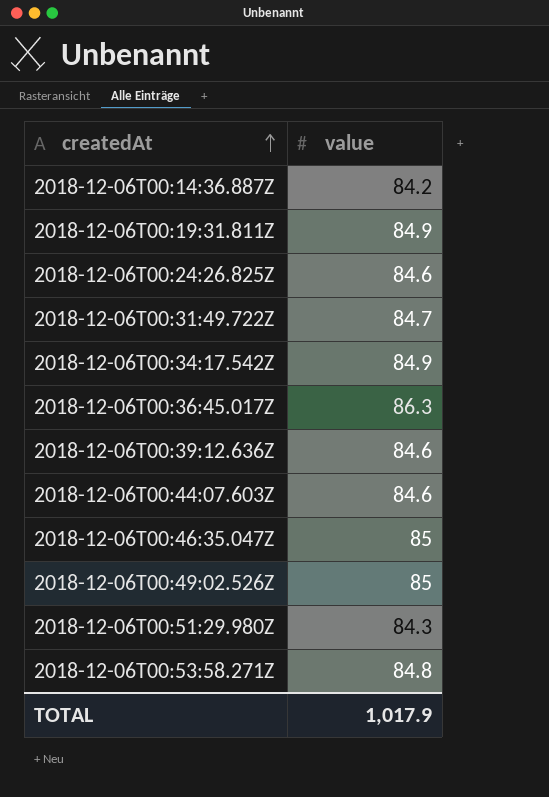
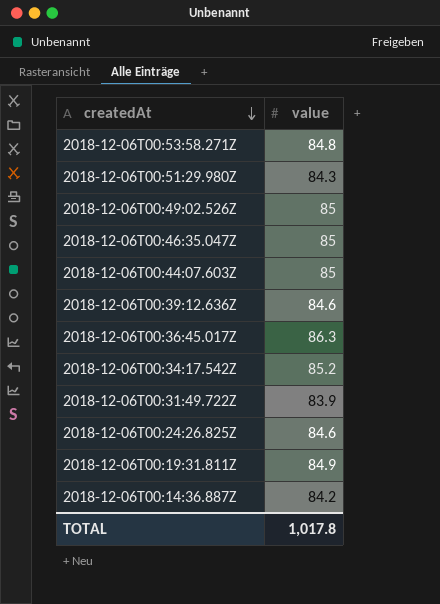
row order: createdAt ascending -> createdAt descending
2018-12-06T00:44:07.603Z | value: 84.6 -> 85
2018-12-06T00:34:17.542Z | value: 84.9 -> 85.2
2018-12-06T00:31:49.722Z | value: 84.7 -> 83.9
TOTAL | value: 1,017.9 -> 1,017.8

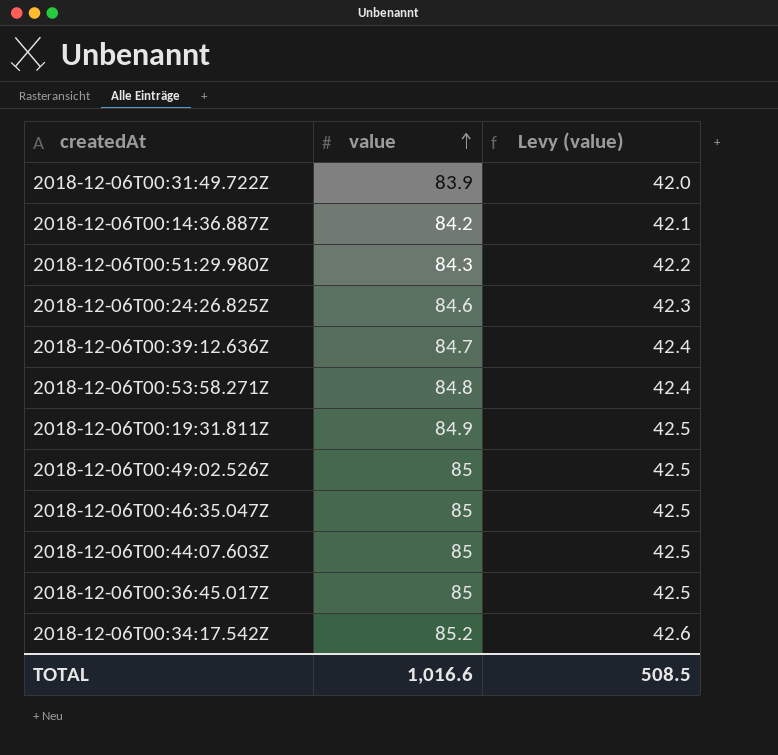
row order: createdAt descending -> value ascending
column Levy (value) | formula: none -> [value] * 0.5
2018-12-06T00:39:12.636Z | value: 84.6 -> 84.7
2018-12-06T00:36:45.017Z | value: 86.3 -> 85
TOTAL | value: 1,017.8 -> 1,016.6

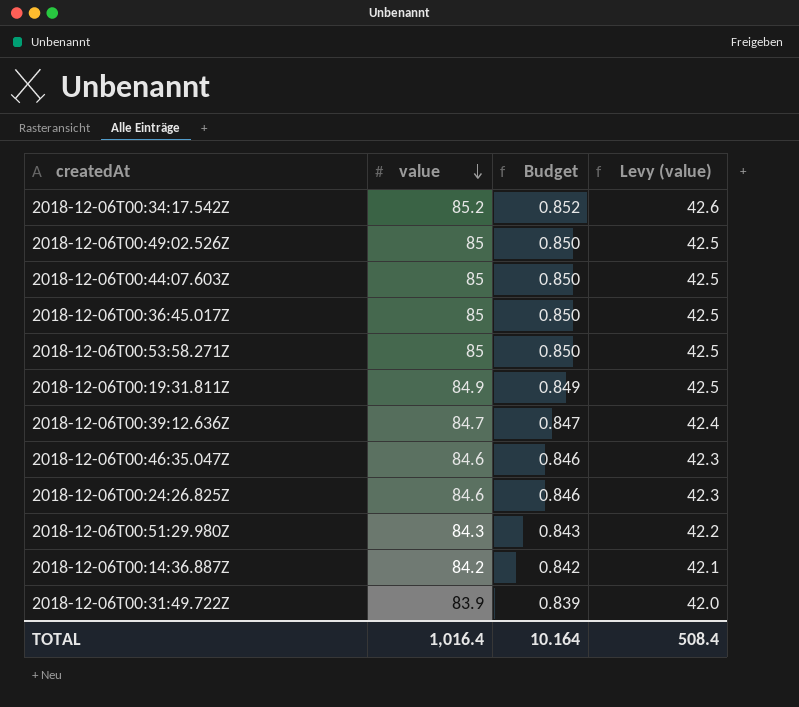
row order: value ascending -> value descending
column Budget | formula: none -> [value] * 0.01
2018-12-06T00:53:58.271Z | value: 84.8 -> 85
2018-12-06T00:53:58.271Z | Levy (value): 42.4 -> 42.5
2018-12-06T00:46:35.047Z | value: 85 -> 84.6
2018-12-06T00:46:35.047Z | Levy (value): 42.5 -> 42.3
TOTAL | value: 1,016.6 -> 1,016.4
TOTAL | Levy (value): 508.5 -> 508.4

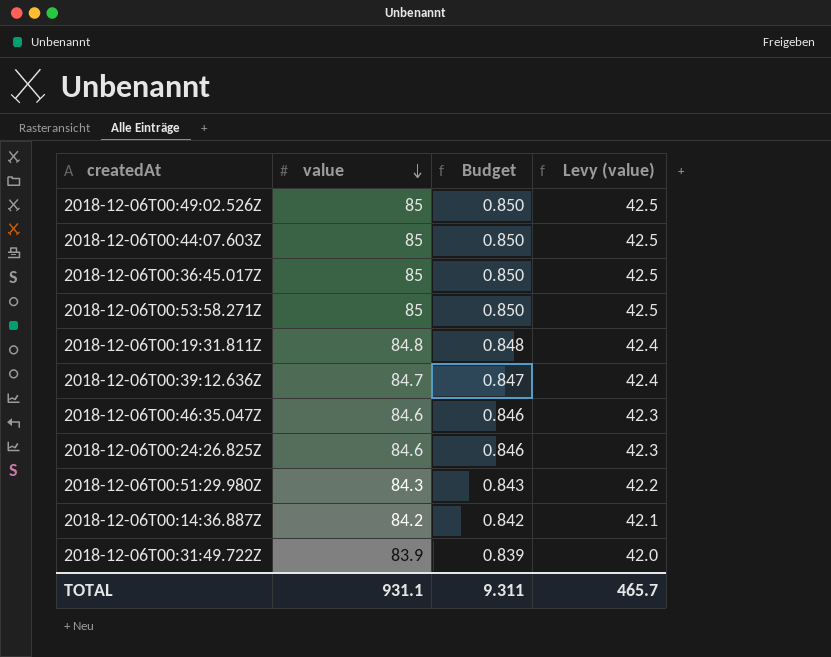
row 2018-12-06T00:34:17.542Z: 85.2 | 0.852 | 42.6 -> none
2018-12-06T00:19:31.811Z | value: 84.9 -> 84.8
2018-12-06T00:19:31.811Z | Budget: 0.849 -> 0.848
2018-12-06T00:19:31.811Z | Levy (value): 42.5 -> 42.4
TOTAL | value: 1,016.4 -> 931.1
TOTAL | Budget: 10.164 -> 9.311
TOTAL | Levy (value): 508.4 -> 465.7

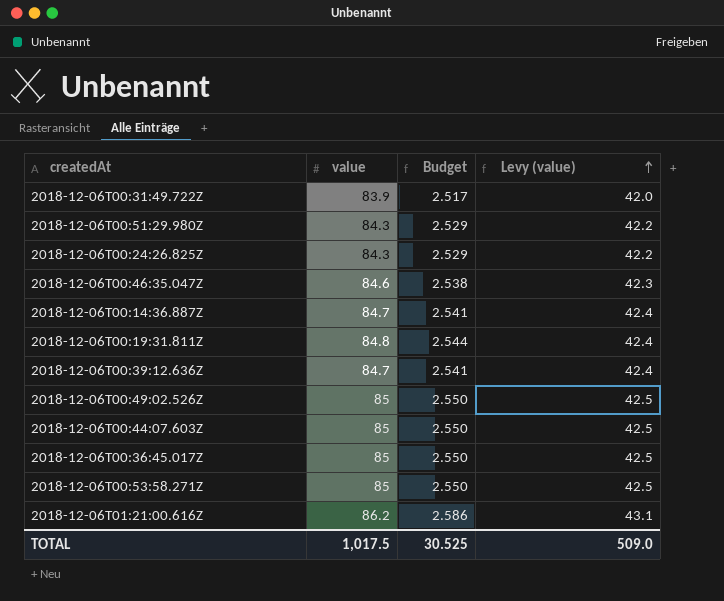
row order: value descending -> Levy (value) ascending
column Budget | formula: [value] * 0.01 -> [value] * 0.03
2018-12-06T00:24:26.825Z | value: 84.6 -> 84.3
2018-12-06T00:24:26.825Z | Levy (value): 42.3 -> 42.2
2018-12-06T00:14:36.887Z | value: 84.2 -> 84.7
2018-12-06T00:14:36.887Z | Levy (value): 42.1 -> 42.4
row 2018-12-06T01:21:00.616Z: none -> 86.2 | 2.586 | 43.1
TOTAL | value: 931.1 -> 1,017.5
TOTAL | Budget: 9.311 -> 30.525
TOTAL | Levy (value): 465.7 -> 509.0

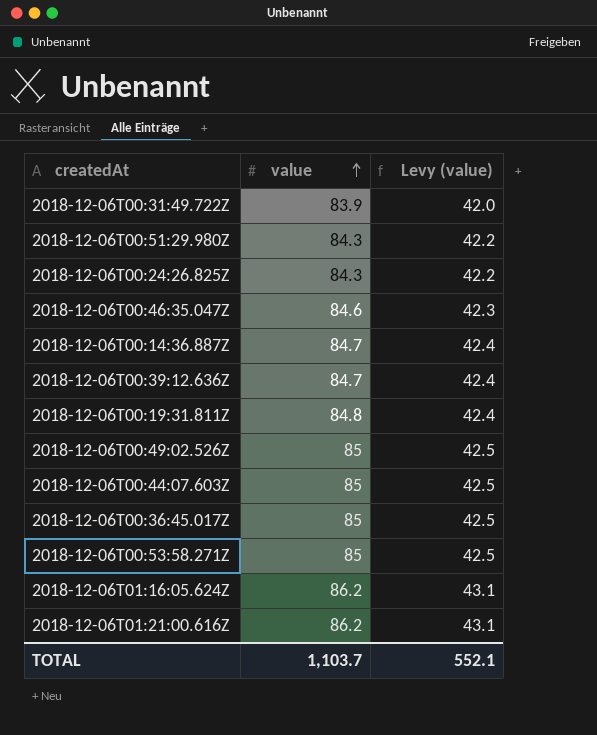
row order: Levy (value) ascending -> value ascending
column Budget | formula: [value] * 0.03 -> none
row 2018-12-06T01:16:05.624Z: none -> 86.2 | 43.1
TOTAL | value: 1,017.5 -> 1,103.7
TOTAL | Levy (value): 509.0 -> 552.1

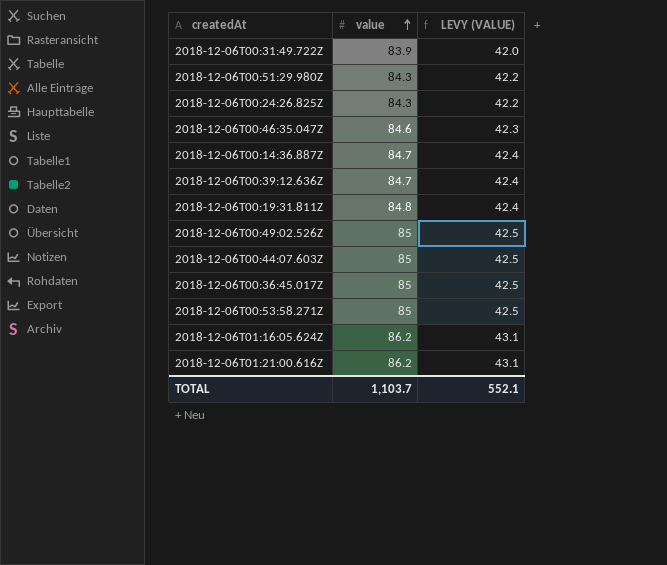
column name: Levy (value) -> LEVY (VALUE)

